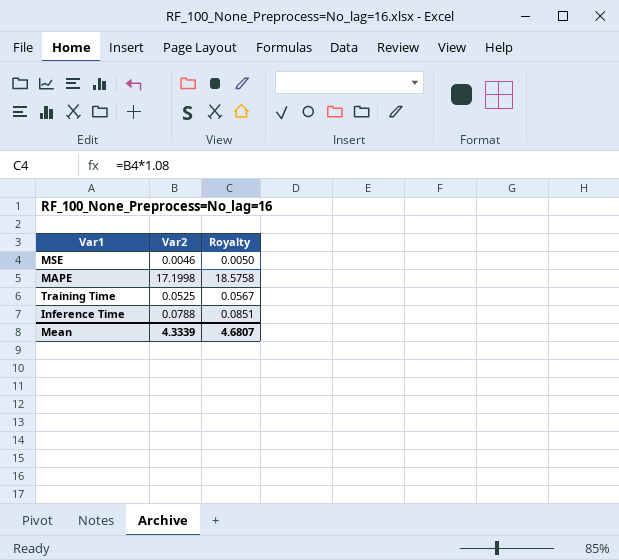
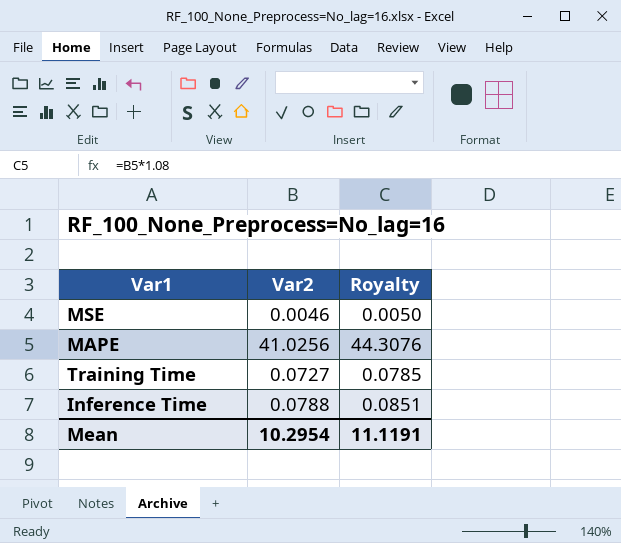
MAPE | Var2: 17.1998 -> 41.0256
MAPE | Royalty: 18.5758 -> 44.3076
Training Time | Var2: 0.0525 -> 0.0727
Training Time | Royalty: 0.0567 -> 0.0785
Mean | Var2: 4.3339 -> 10.2954
Mean | Royalty: 4.6807 -> 11.1191

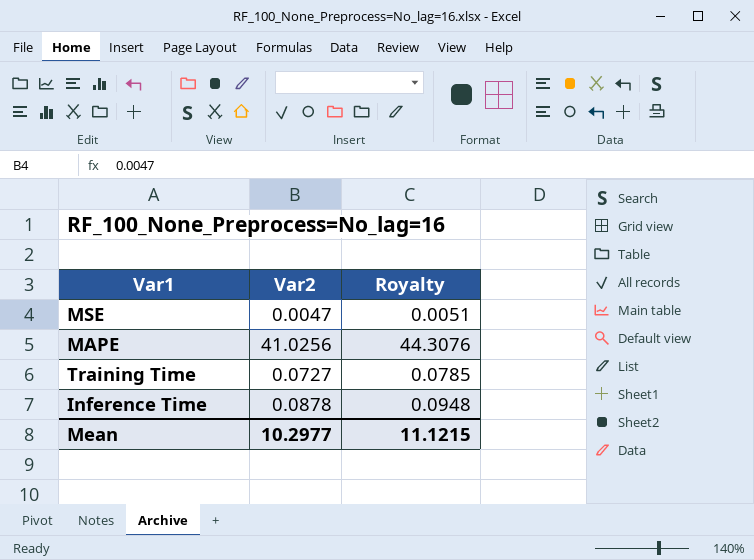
MSE | Var2: 0.0046 -> 0.0047
MSE | Royalty: 0.0050 -> 0.0051
Inference Time | Var2: 0.0788 -> 0.0878
Inference Time | Royalty: 0.0851 -> 0.0948
Mean | Var2: 10.2954 -> 10.2977
Mean | Royalty: 11.1191 -> 11.1215

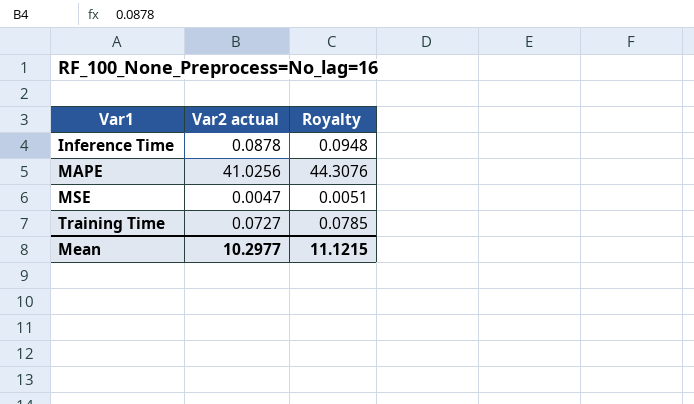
row order: none -> Var1 ascending
column name: Var2 -> Var2 actual

